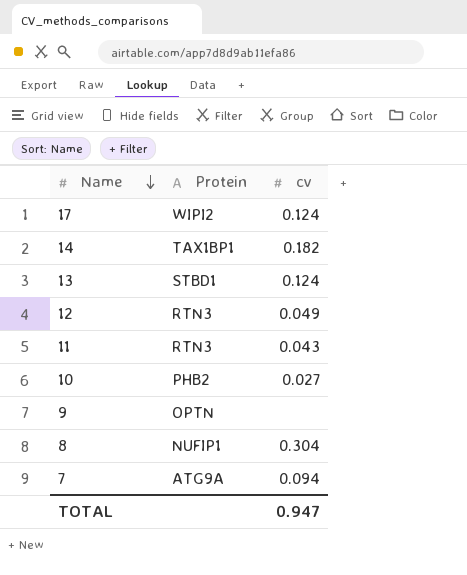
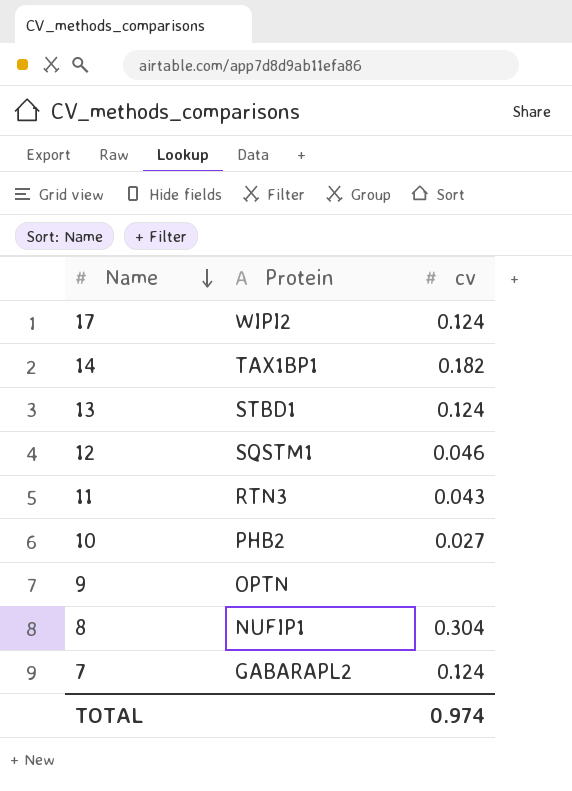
12 | Protein: RTN3 -> SQSTM1
12 | cv: 0.049 -> 0.046
7 | Protein: ATG9A -> GABARAPL2
7 | cv: 0.094 -> 0.124
TOTAL | cv: 0.947 -> 0.974

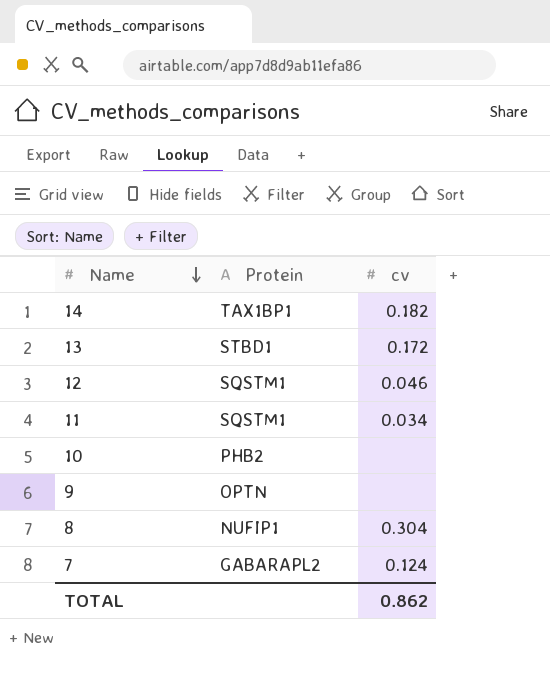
row 17: WIPI2 | 0.124 -> none
13 | cv: 0.124 -> 0.172
11 | Protein: RTN3 -> SQSTM1
11 | cv: 0.043 -> 0.034
10 | cv: 0.027 -> none
TOTAL | cv: 0.974 -> 0.862

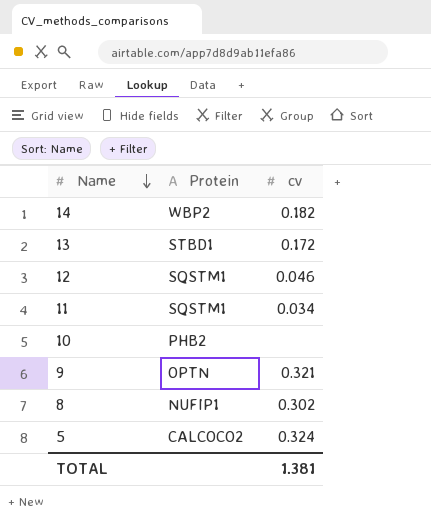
row 7: GABARAPL2 | 0.124 -> none
14 | Protein: TAX1BP1 -> WBP2
9 | cv: none -> 0.321
8 | cv: 0.304 -> 0.302
row 5: none -> CALCOCO2 | 0.324
TOTAL | cv: 0.862 -> 1.381

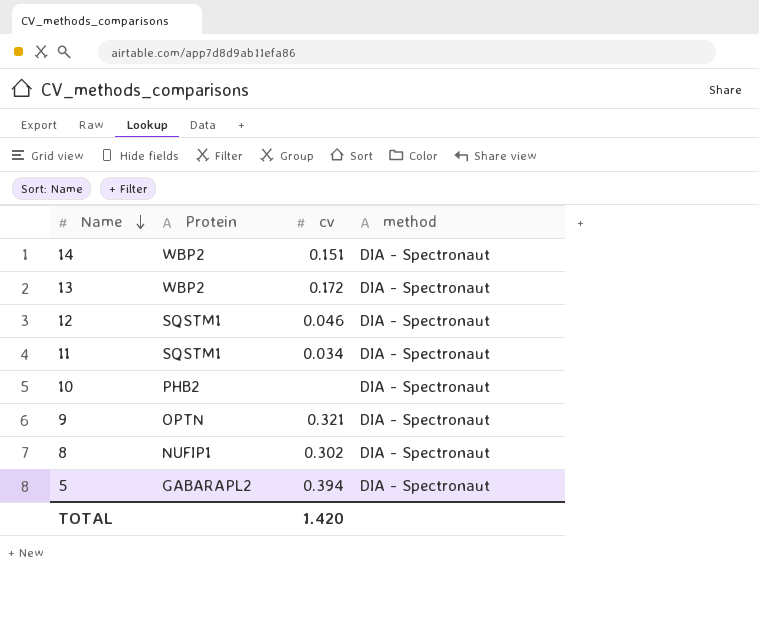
column method | position: none -> 4
14 | cv: 0.182 -> 0.151
13 | Protein: STBD1 -> WBP2
5 | Protein: CALCOCO2 -> GABARAPL2
5 | cv: 0.324 -> 0.394
TOTAL | cv: 1.381 -> 1.420

